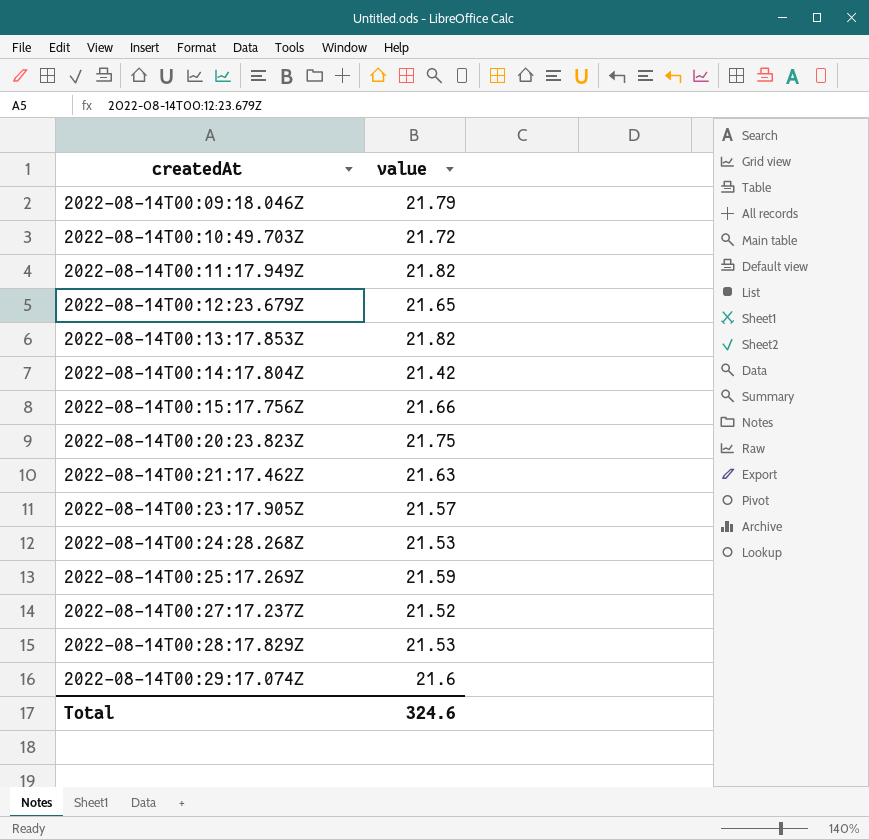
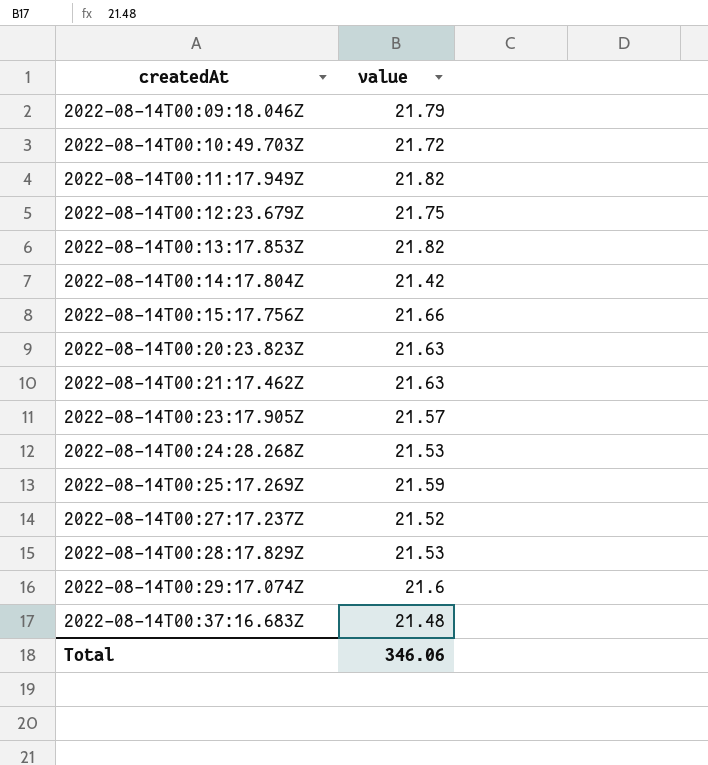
2022-08-14T00:12:23.679Z | value: 21.65 -> 21.75
2022-08-14T00:20:23.823Z | value: 21.75 -> 21.63
row 2022-08-14T00:37:16.683Z: none -> 21.48
Total | value: 324.6 -> 346.06

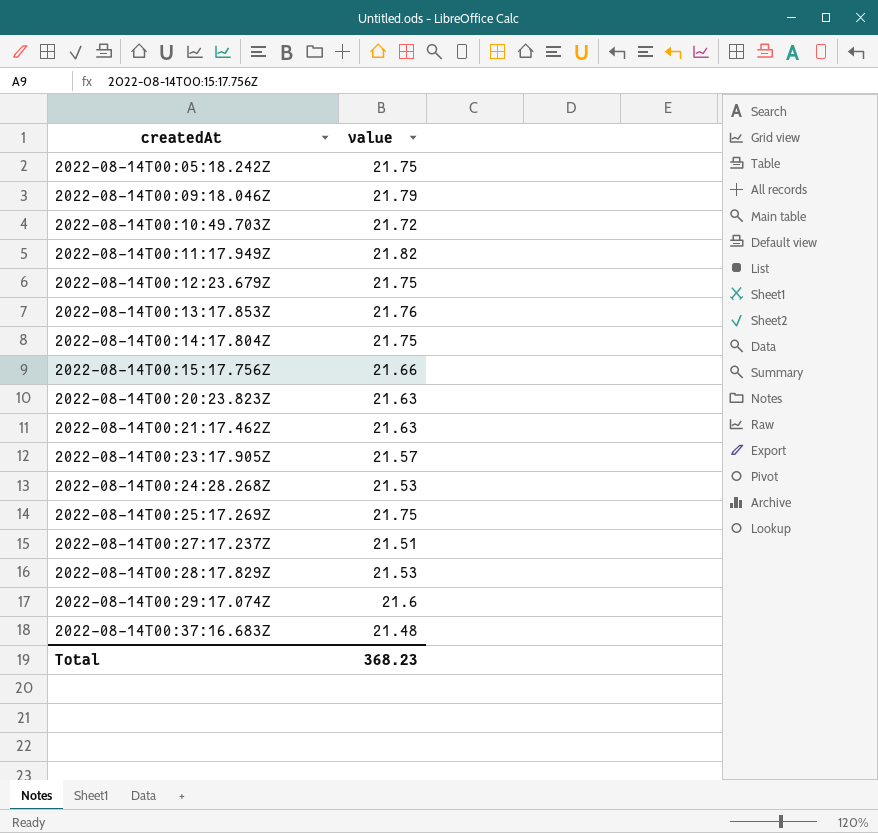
row 2022-08-14T00:05:18.242Z: none -> 21.75
2022-08-14T00:13:17.853Z | value: 21.82 -> 21.76
2022-08-14T00:14:17.804Z | value: 21.42 -> 21.75
2022-08-14T00:25:17.269Z | value: 21.59 -> 21.75
2022-08-14T00:27:17.237Z | value: 21.52 -> 21.51
Total | value: 346.06 -> 368.23

